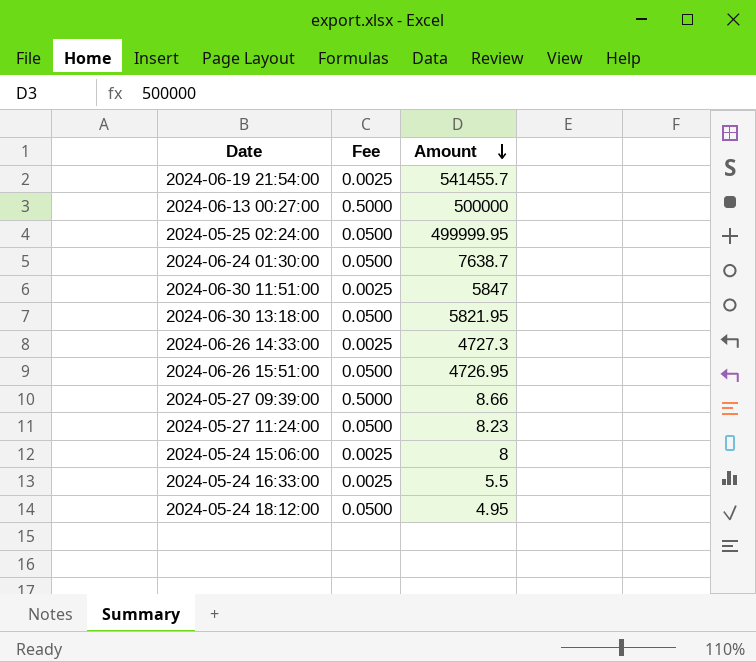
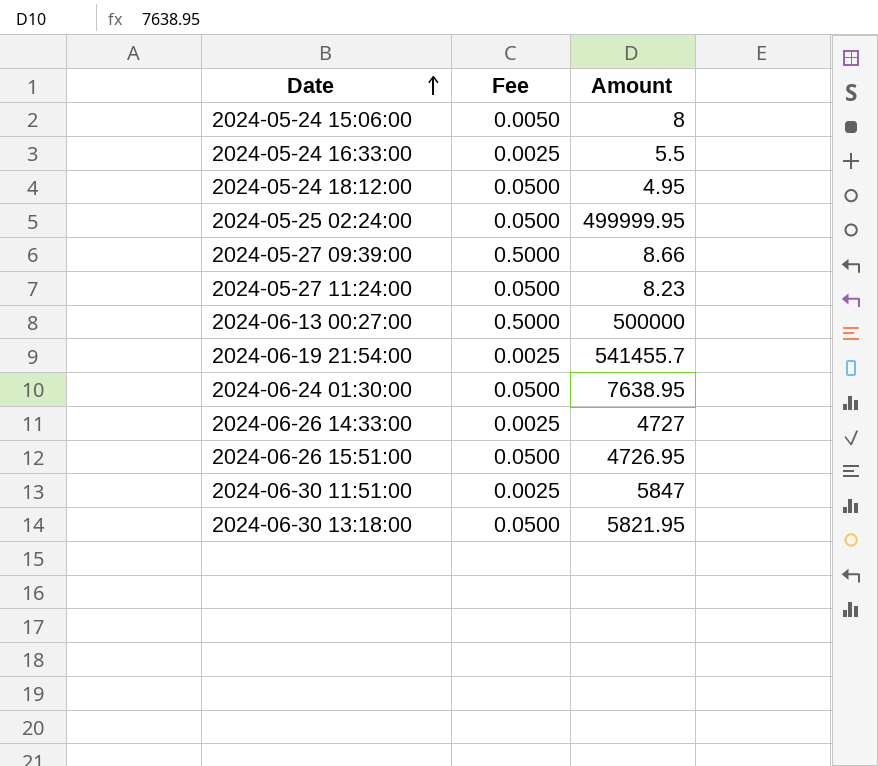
row order: Amount descending -> Date ascending
2024-05-24 15:06:00 | Fee: 0.0025 -> 0.0050
2024-06-24 01:30:00 | Amount: 7638.7 -> 7638.95
2024-06-26 14:33:00 | Amount: 4727.3 -> 4727

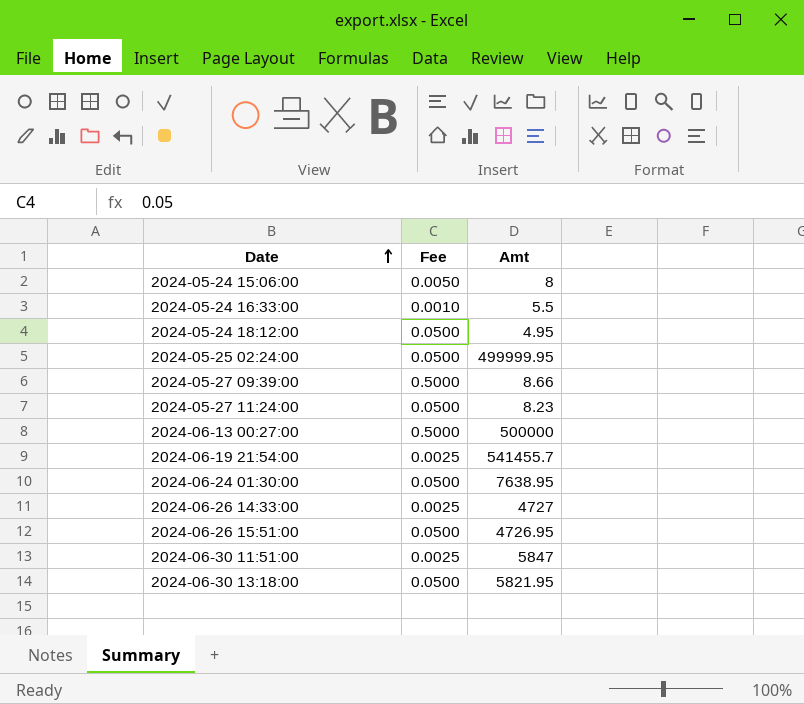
column name: Amount -> Amt
2024-05-24 16:33:00 | Fee: 0.0025 -> 0.0010

